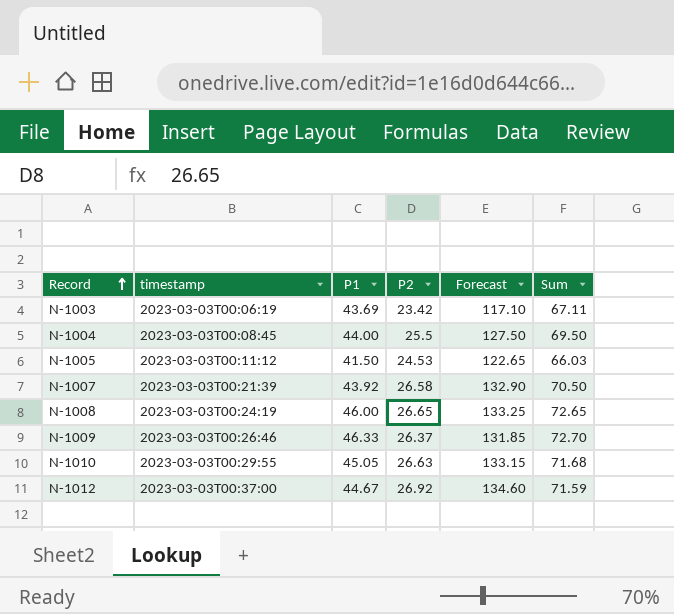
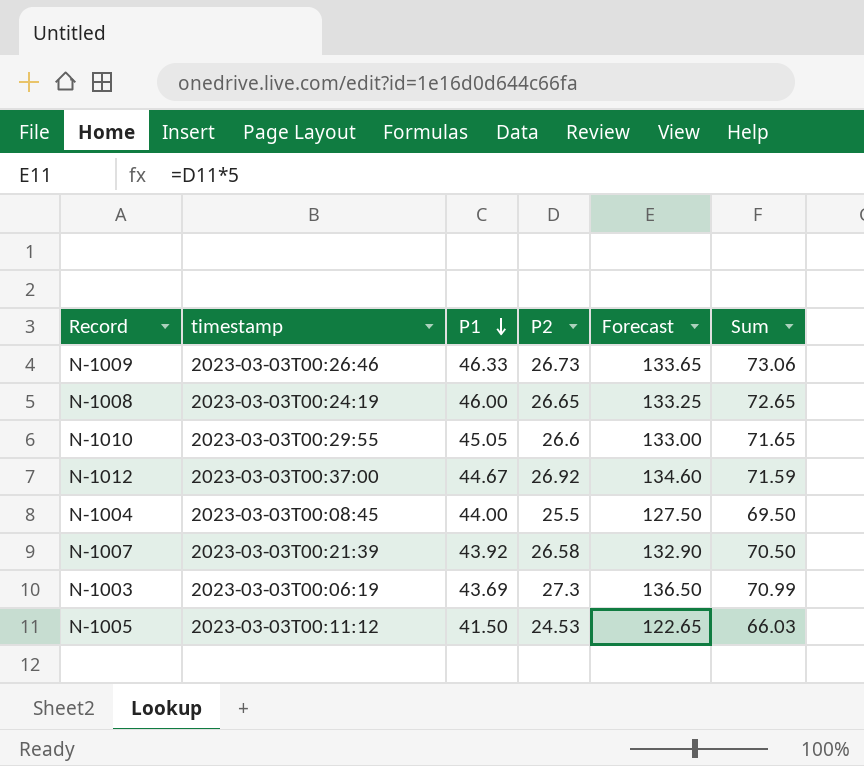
row order: Record ascending -> P1 descending
N-1009 | P2: 26.37 -> 26.73
N-1009 | Forecast: 131.85 -> 133.65
N-1009 | Sum: 72.70 -> 73.06
N-1010 | P2: 26.63 -> 26.6
N-1010 | Forecast: 133.15 -> 133.00
N-1010 | Sum: 71.68 -> 71.65
N-1003 | P2: 23.42 -> 27.3
N-1003 | Forecast: 117.10 -> 136.50
N-1003 | Sum: 67.11 -> 70.99

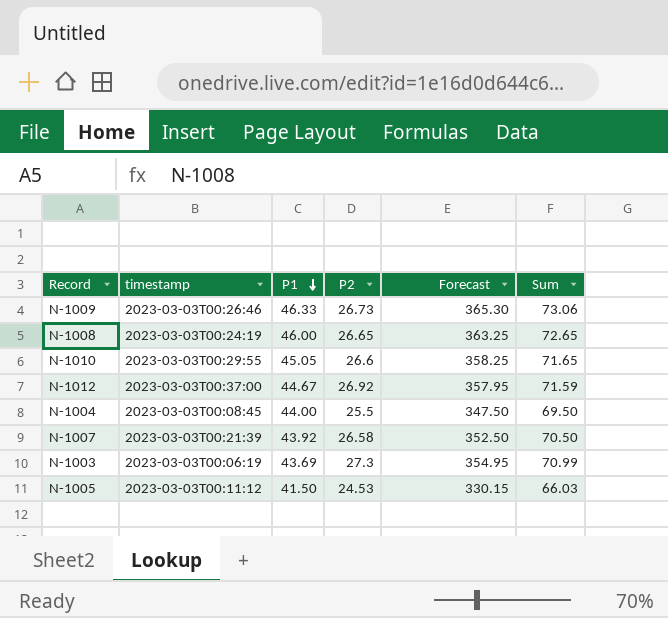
column Forecast | formula: [P2] * 5 -> [Sum] * 5

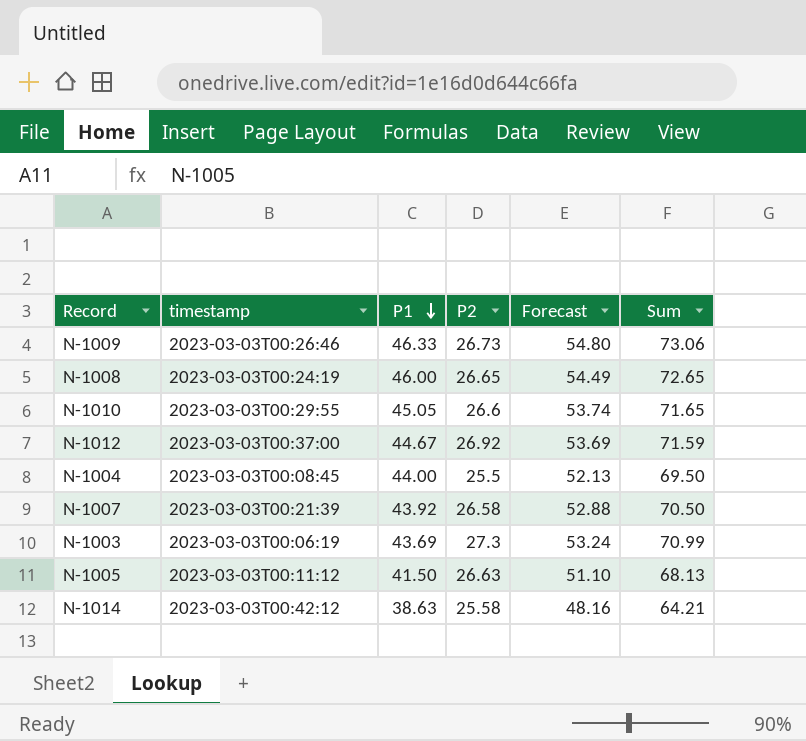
column Forecast | formula: [Sum] * 5 -> [Sum] * 0.75
N-1005 | P2: 24.53 -> 26.63
N-1005 | Sum: 66.03 -> 68.13
row N-1014: none -> 2023-03-03T00:42:12 | 38.63 | 25.58 | 48.16 | 64.21

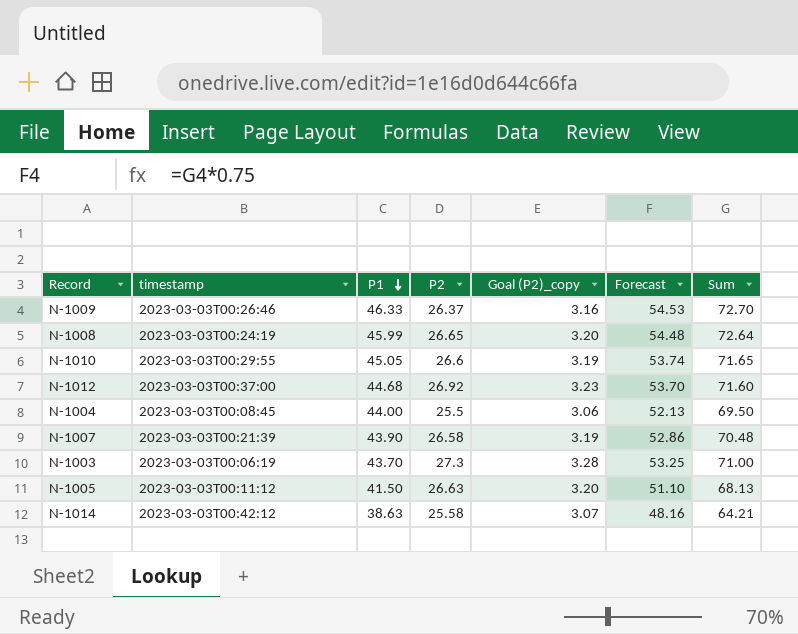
column Goal (P2)_copy | formula: none -> [P2] * 0.12
N-1009 | P2: 26.73 -> 26.37
N-1009 | Forecast: 54.80 -> 54.53
N-1009 | Sum: 73.06 -> 72.70
N-1008 | P1: 46.00 -> 45.99
N-1008 | Forecast: 54.49 -> 54.48
N-1008 | Sum: 72.65 -> 72.64
N-1012 | P1: 44.67 -> 44.68
N-1012 | Forecast: 53.69 -> 53.70
N-1012 | Sum: 71.59 -> 71.60
N-1007 | P1: 43.92 -> 43.90
N-1007 | Forecast: 52.88 -> 52.86
N-1007 | Sum: 70.50 -> 70.48
N-1003 | P1: 43.69 -> 43.70
N-1003 | Forecast: 53.24 -> 53.25
N-1003 | Sum: 70.99 -> 71.00

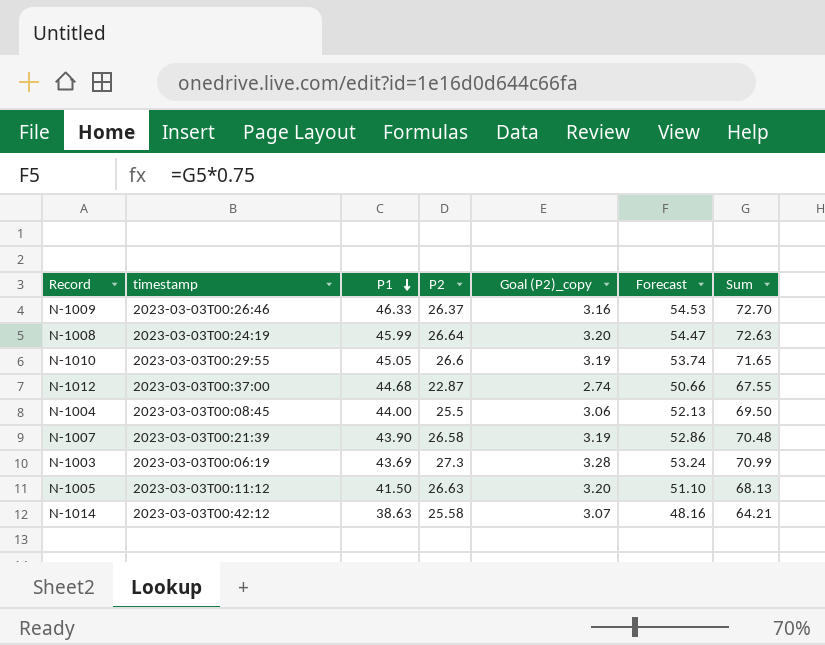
N-1008 | P2: 26.65 -> 26.64
N-1008 | Forecast: 54.48 -> 54.47
N-1008 | Sum: 72.64 -> 72.63
N-1012 | P2: 26.92 -> 22.87
N-1012 | Goal (P2)_copy: 3.23 -> 2.74
N-1012 | Forecast: 53.70 -> 50.66
N-1012 | Sum: 71.60 -> 67.55
N-1003 | P1: 43.70 -> 43.69
N-1003 | Forecast: 53.25 -> 53.24
N-1003 | Sum: 71.00 -> 70.99

